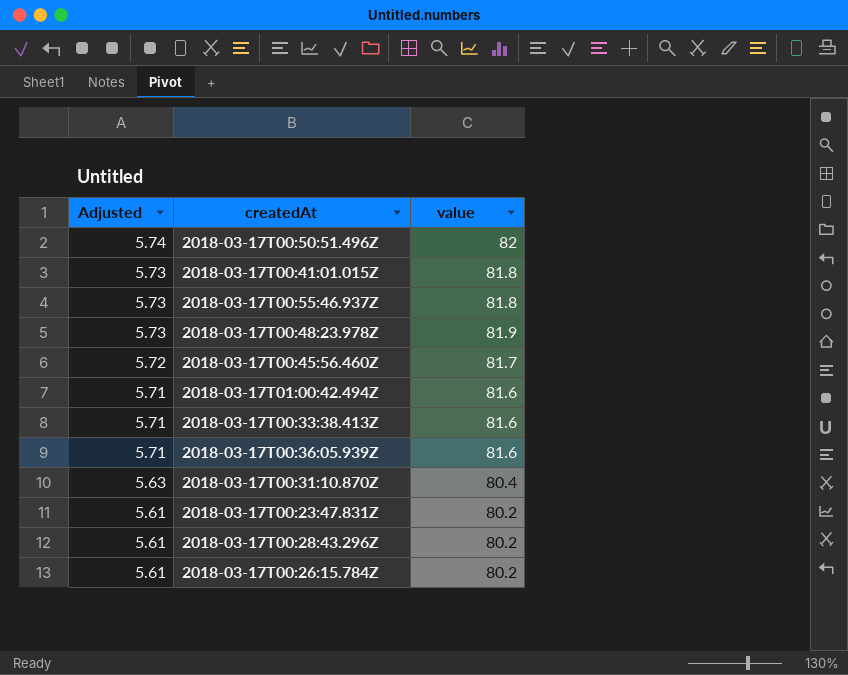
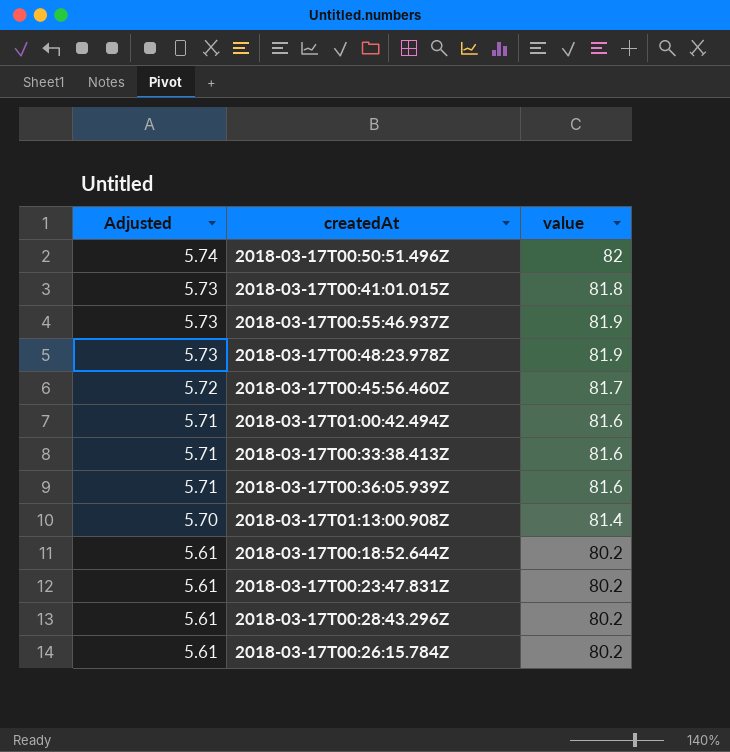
row 2018-03-17T00:31:10.870Z: 5.63 | 80.4 -> none
2018-03-17T00:55:46.937Z | value: 81.8 -> 81.9
row 2018-03-17T01:13:00.908Z: none -> 5.70 | 81.4
row 2018-03-17T00:18:52.644Z: none -> 5.61 | 80.2

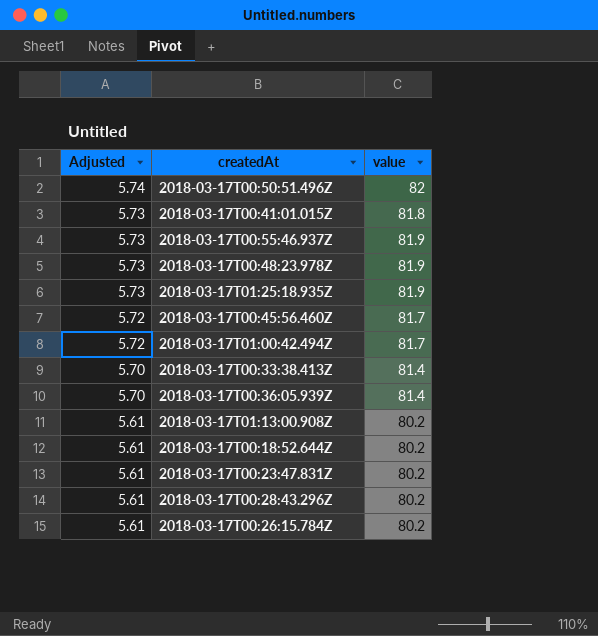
row 2018-03-17T01:25:18.935Z: none -> 5.73 | 81.9
2018-03-17T01:00:42.494Z | Adjusted: 5.71 -> 5.72
2018-03-17T01:00:42.494Z | value: 81.6 -> 81.7
2018-03-17T00:33:38.413Z | Adjusted: 5.71 -> 5.70
2018-03-17T00:33:38.413Z | value: 81.6 -> 81.4
2018-03-17T00:36:05.939Z | Adjusted: 5.71 -> 5.70
2018-03-17T00:36:05.939Z | value: 81.6 -> 81.4
2018-03-17T01:13:00.908Z | Adjusted: 5.70 -> 5.61
2018-03-17T01:13:00.908Z | value: 81.4 -> 80.2

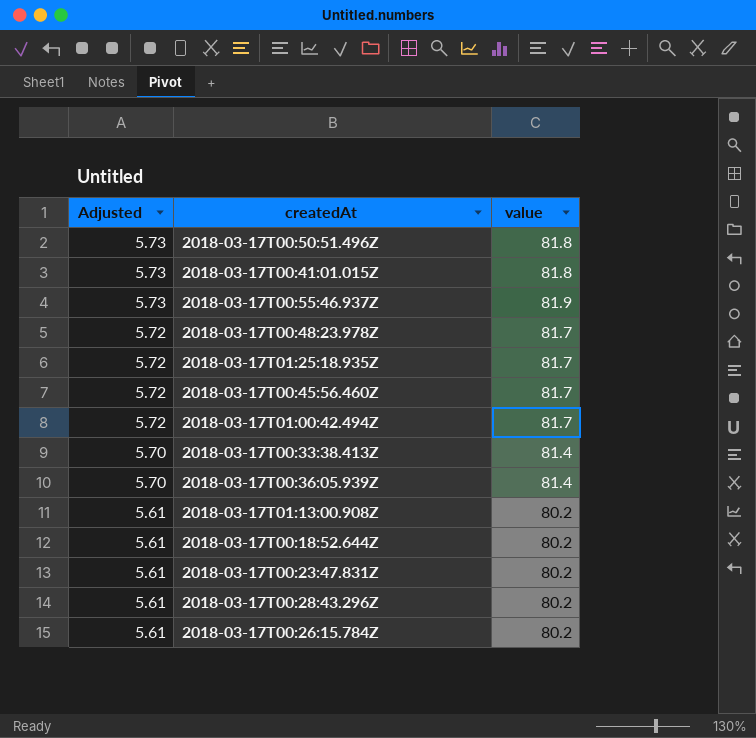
2018-03-17T00:50:51.496Z | Adjusted: 5.74 -> 5.73
2018-03-17T00:50:51.496Z | value: 82 -> 81.8
2018-03-17T00:48:23.978Z | Adjusted: 5.73 -> 5.72
2018-03-17T00:48:23.978Z | value: 81.9 -> 81.7
2018-03-17T01:25:18.935Z | Adjusted: 5.73 -> 5.72
2018-03-17T01:25:18.935Z | value: 81.9 -> 81.7

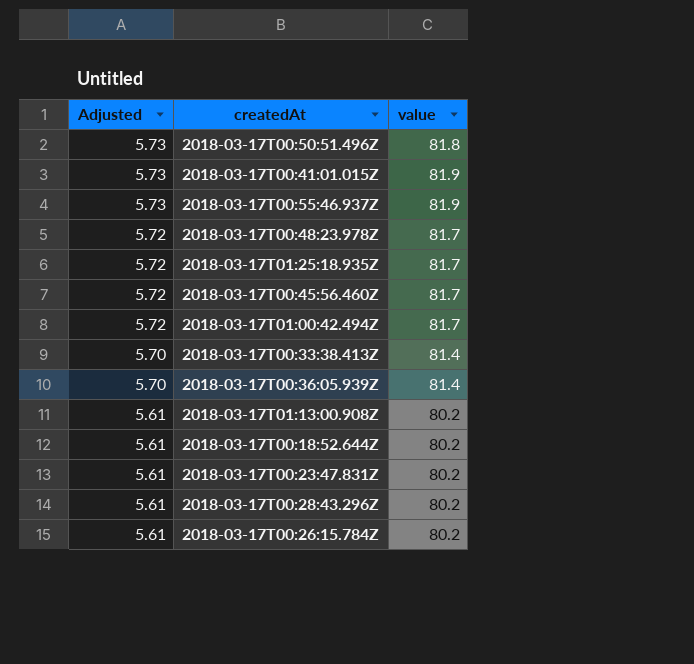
2018-03-17T00:41:01.015Z | value: 81.8 -> 81.9

